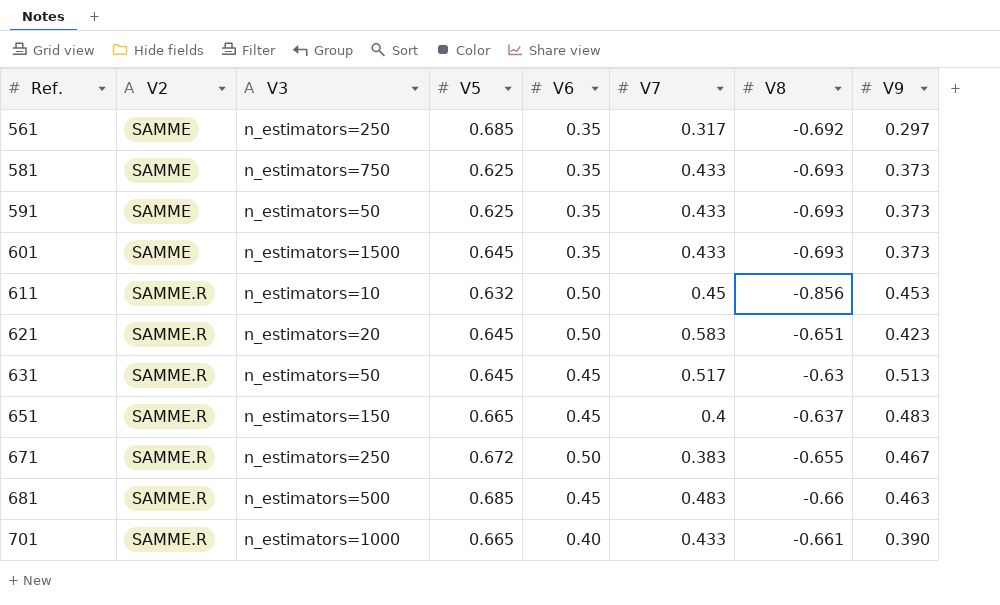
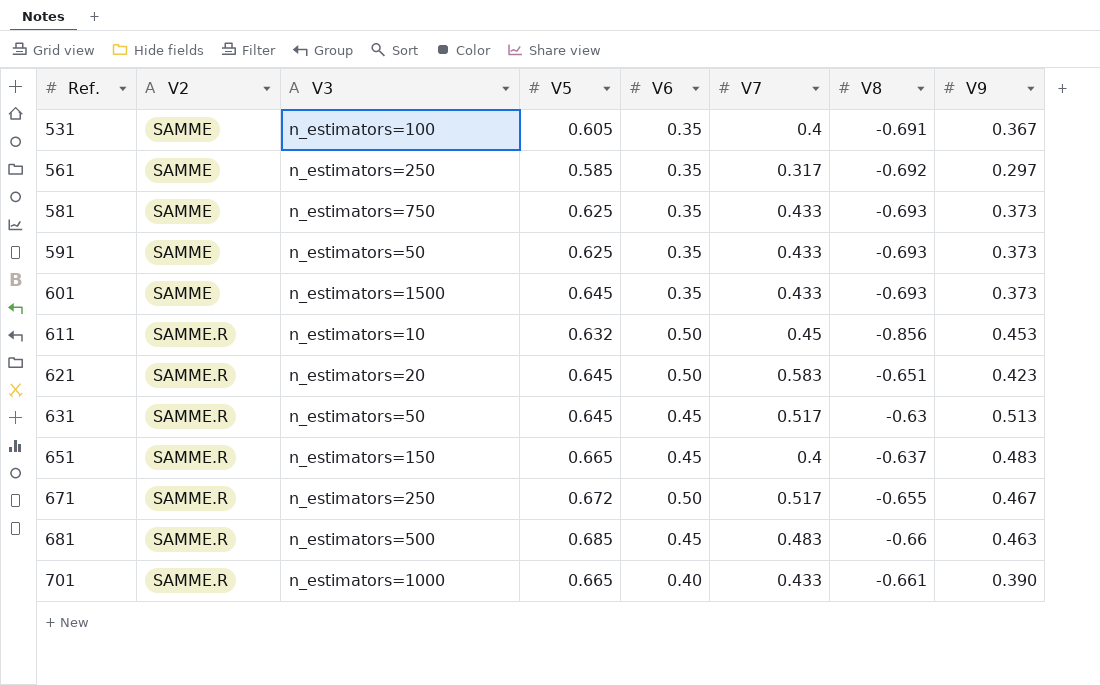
row 531: none -> SAMME | n_estimators=100 | 0.605 | 0.35 | 0.4 | -0.691 | 0.367
561 | V5: 0.685 -> 0.585
671 | V7: 0.383 -> 0.517

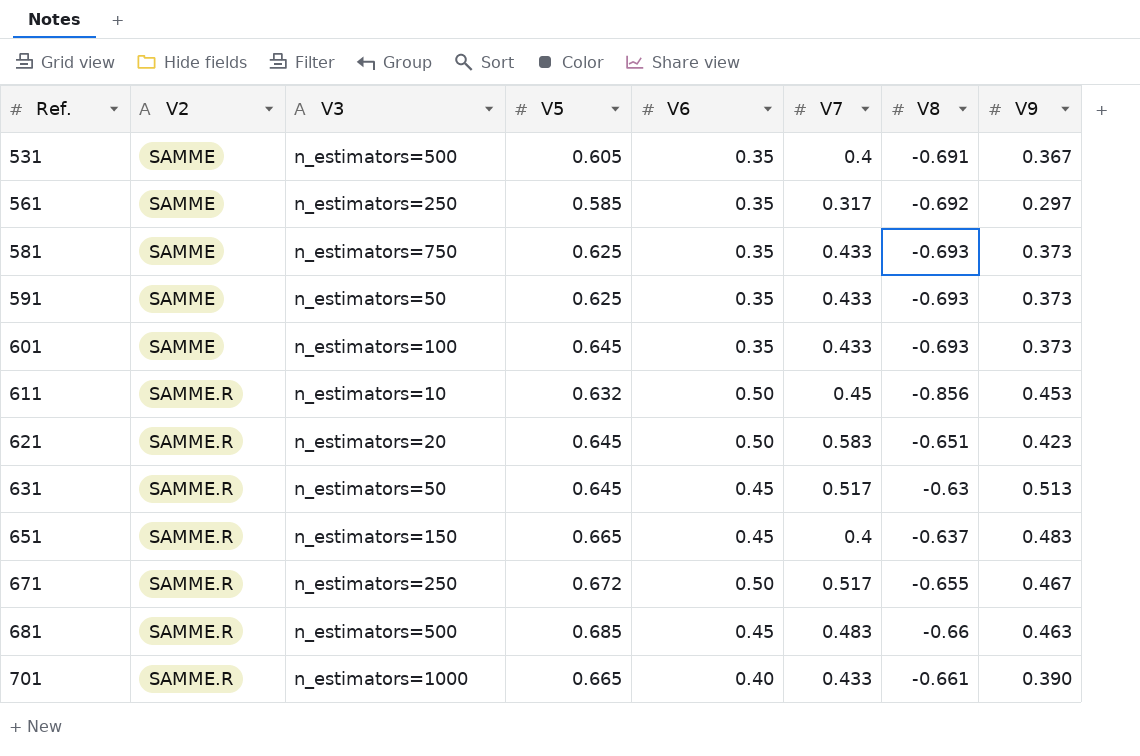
531 | V3: n_estimators=100 -> n_estimators=500
601 | V3: n_estimators=1500 -> n_estimators=100

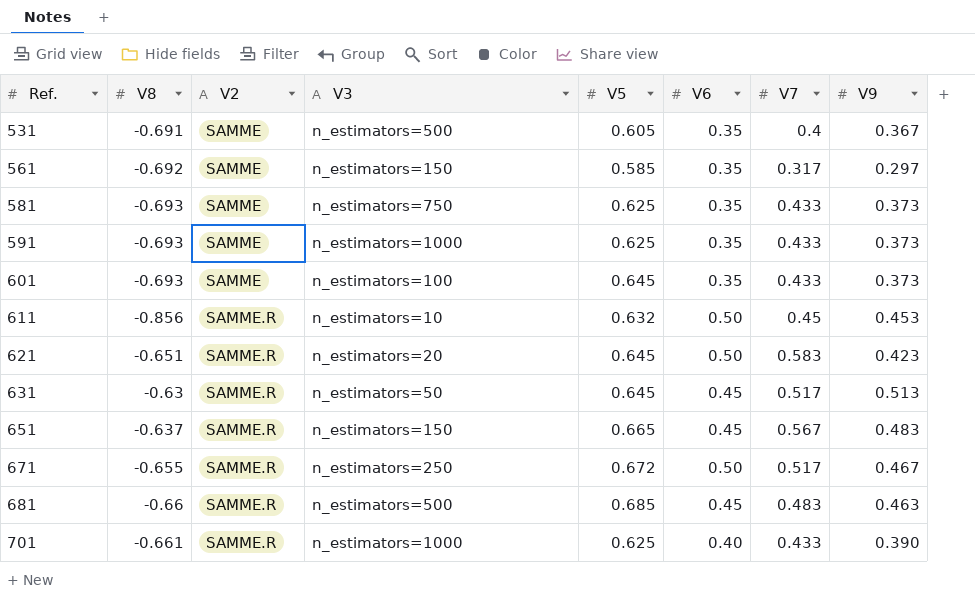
column V8 | position: 7 -> 2
561 | V3: n_estimators=250 -> n_estimators=150
591 | V3: n_estimators=50 -> n_estimators=1000
651 | V7: 0.4 -> 0.567
701 | V5: 0.665 -> 0.625

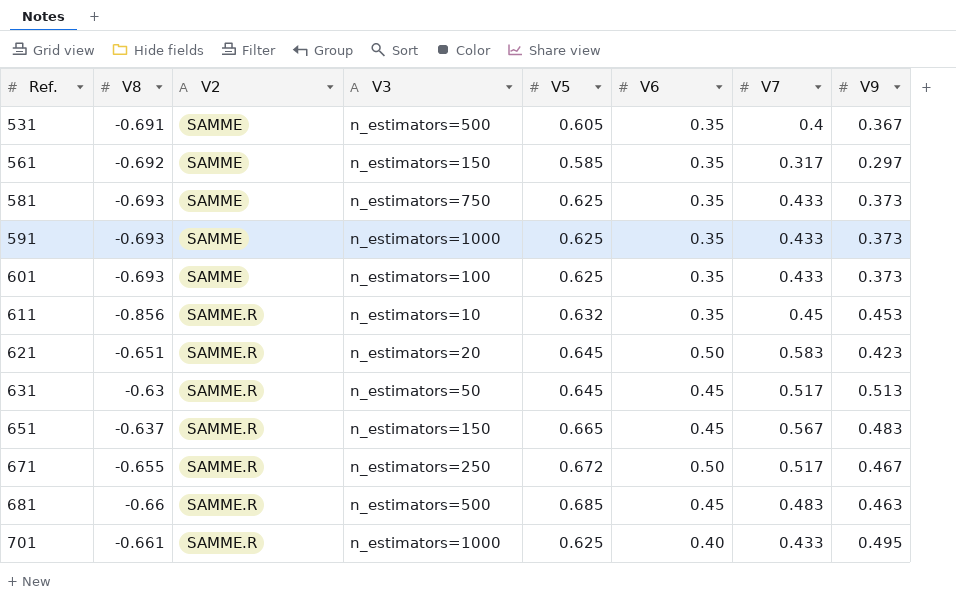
601 | V5: 0.645 -> 0.625
611 | V6: 0.50 -> 0.35
701 | V9: 0.390 -> 0.495

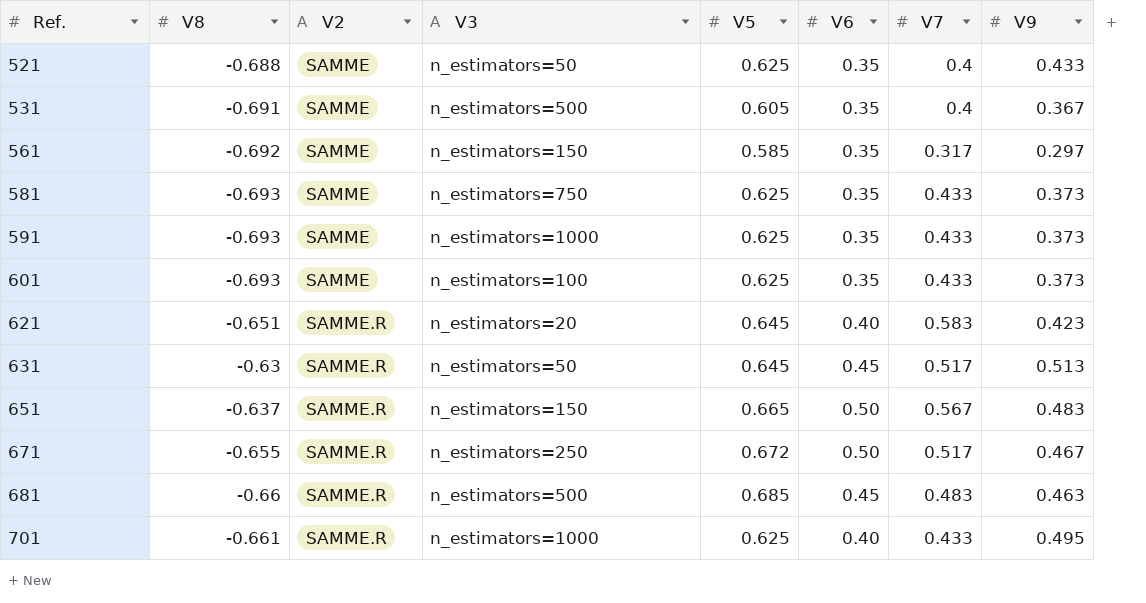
row 611: -0.856 | SAMME.R | n_estimators=10 | 0.632 | 0.35 | 0.45 | 0.453 -> none
row 521: none -> -0.688 | SAMME | n_estimators=50 | 0.625 | 0.35 | 0.4 | 0.433
621 | V6: 0.50 -> 0.40
651 | V6: 0.45 -> 0.50

